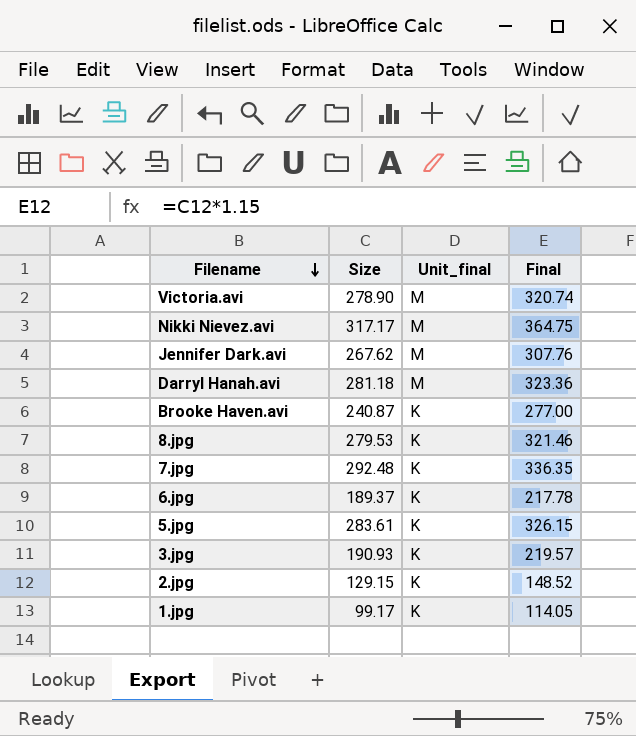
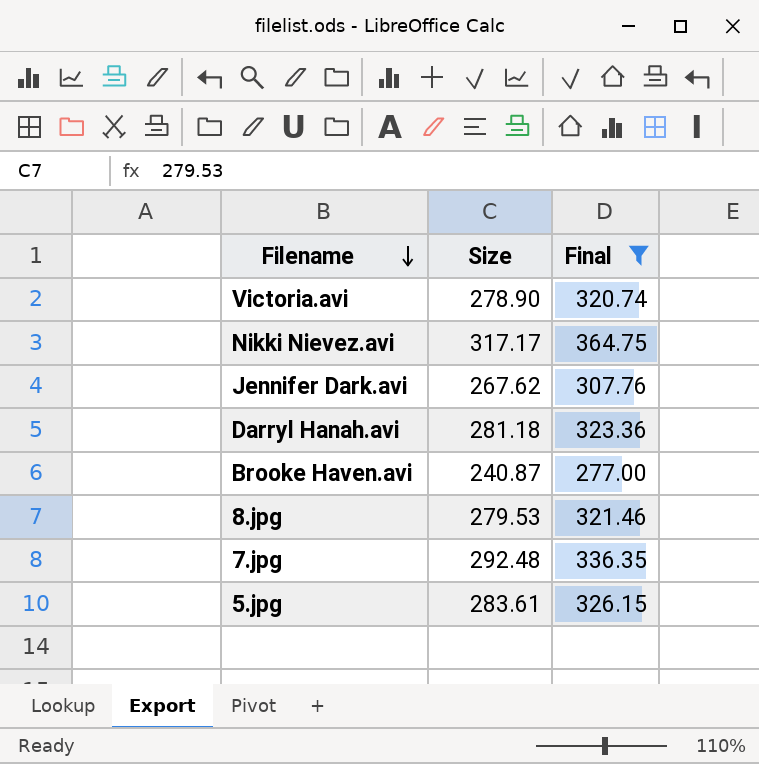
filter: none -> Final >= 277.00
column Unit_final | position: 3 -> none

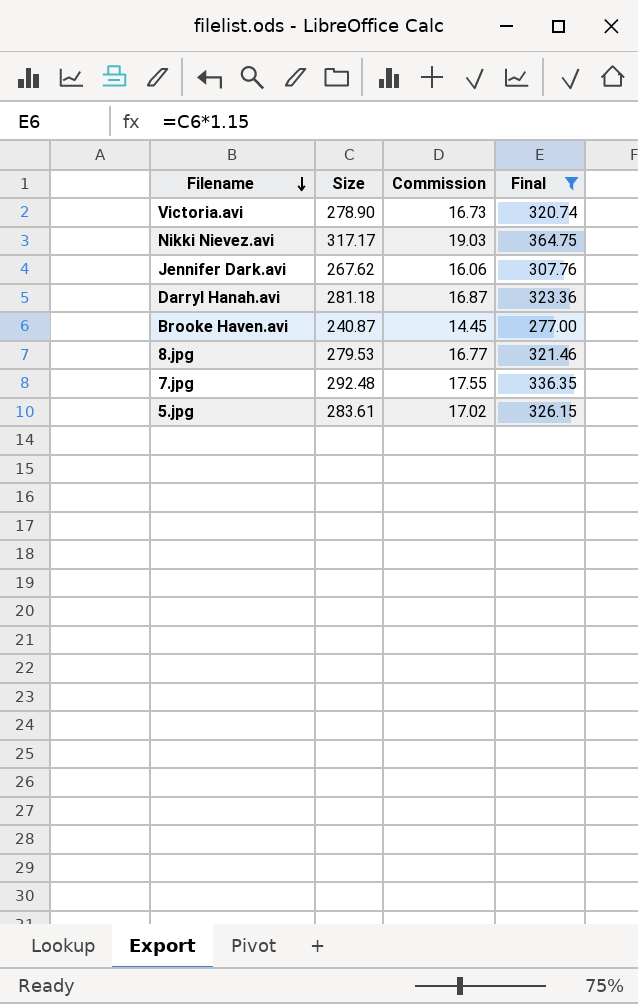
column Commission | formula: none -> [Size] * 0.06

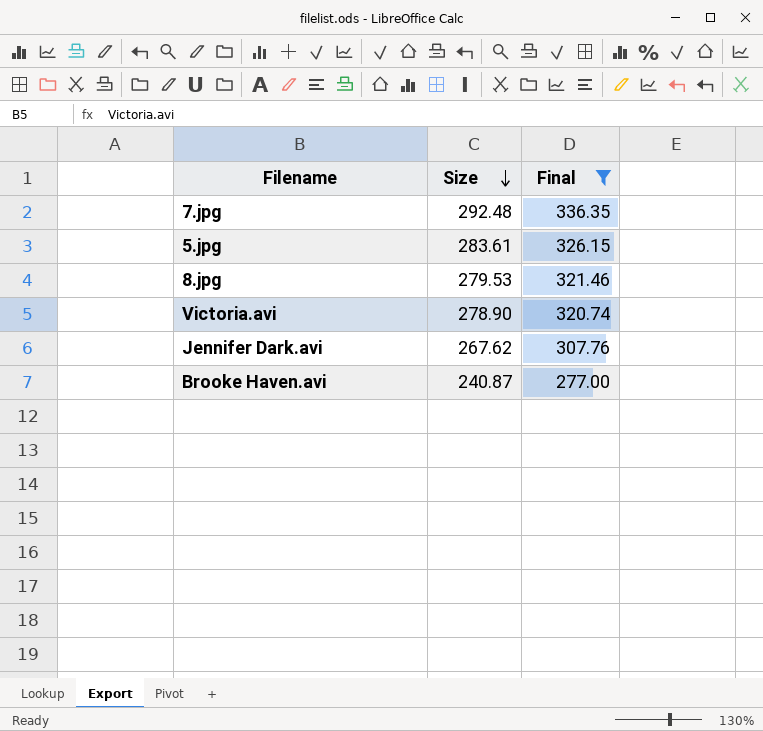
row order: Filename descending -> Size descending
column Commission | formula: [Size] * 0.06 -> none
row Nikki Nievez.avi: 317.17 | 19.03 | 364.75 -> none
row Darryl Hanah.avi: 281.18 | 16.87 | 323.36 -> none

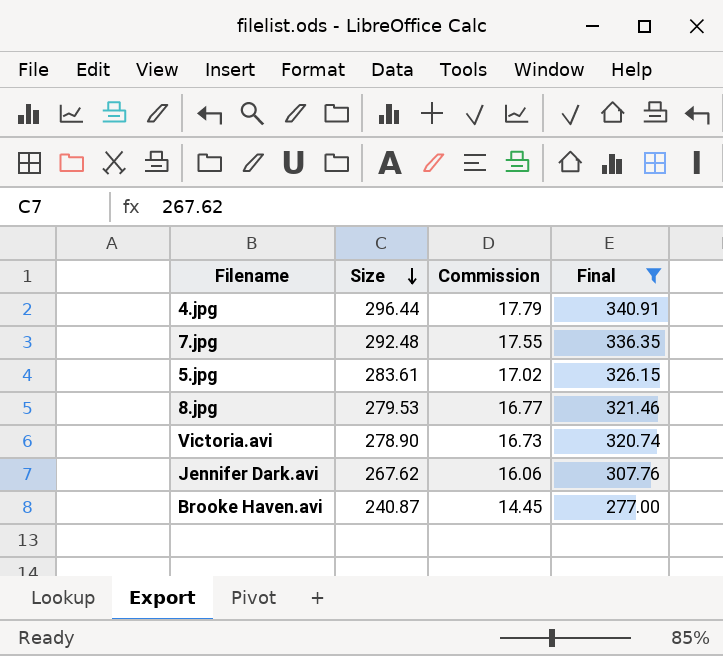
column Commission | formula: none -> [Size] * 0.06
row 4.jpg: none -> 296.44 | 17.79 | 340.91

